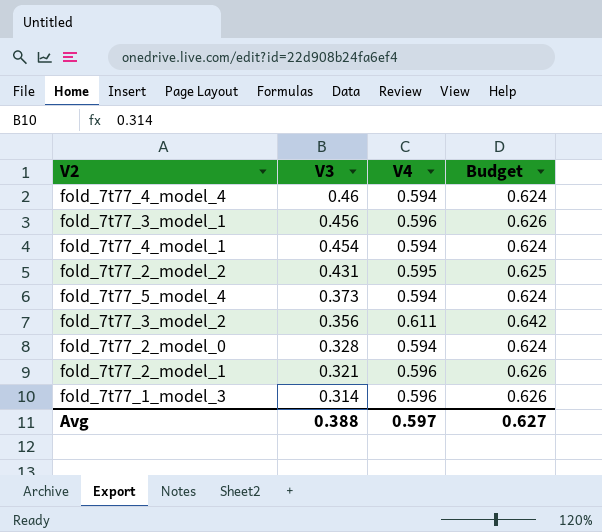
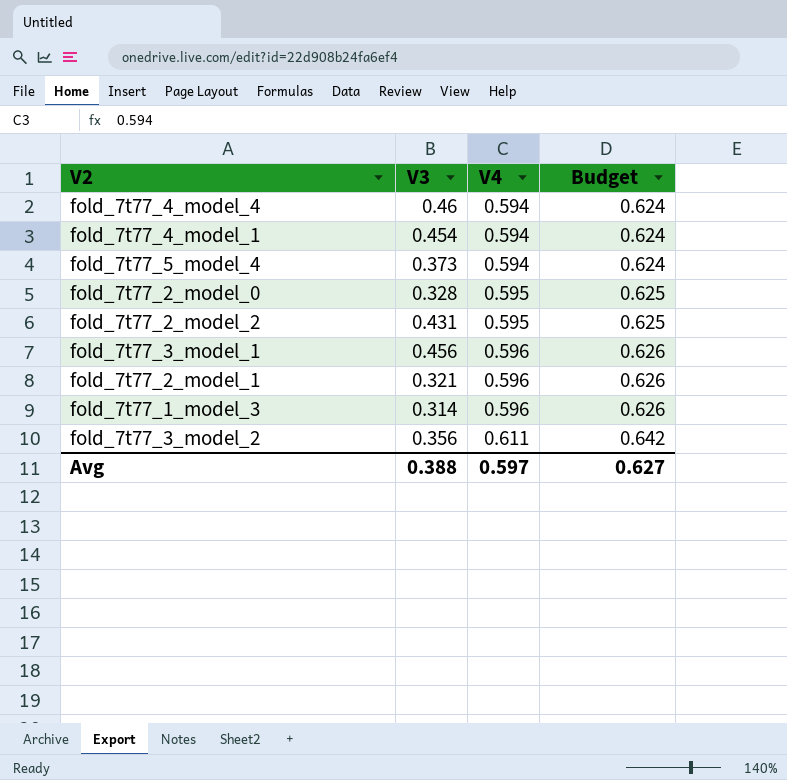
row order: V3 descending -> V4 ascending
fold_7t77_2_model_0 | V4: 0.594 -> 0.595
fold_7t77_2_model_0 | Budget: 0.624 -> 0.625

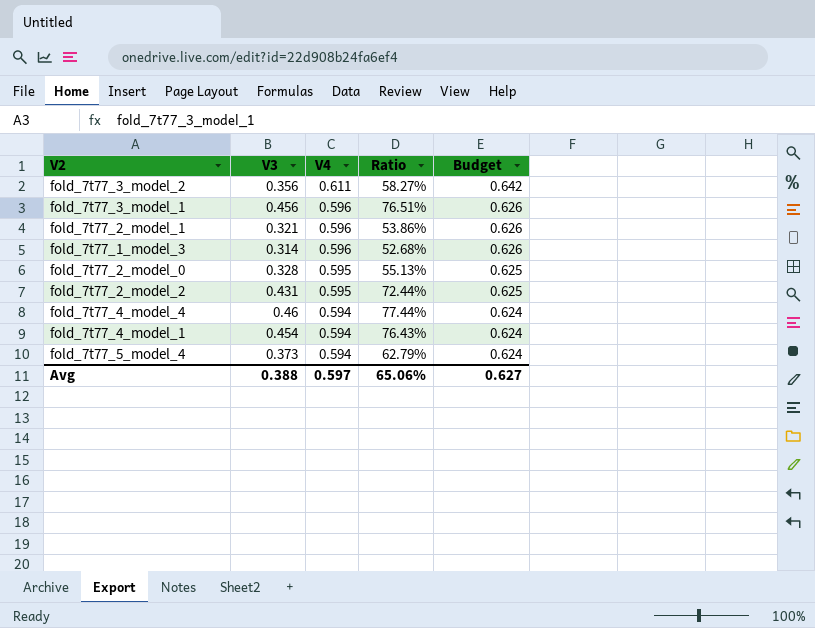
row order: V4 ascending -> V4 descending
column Ratio | formula: none -> [V3] / [V4]

